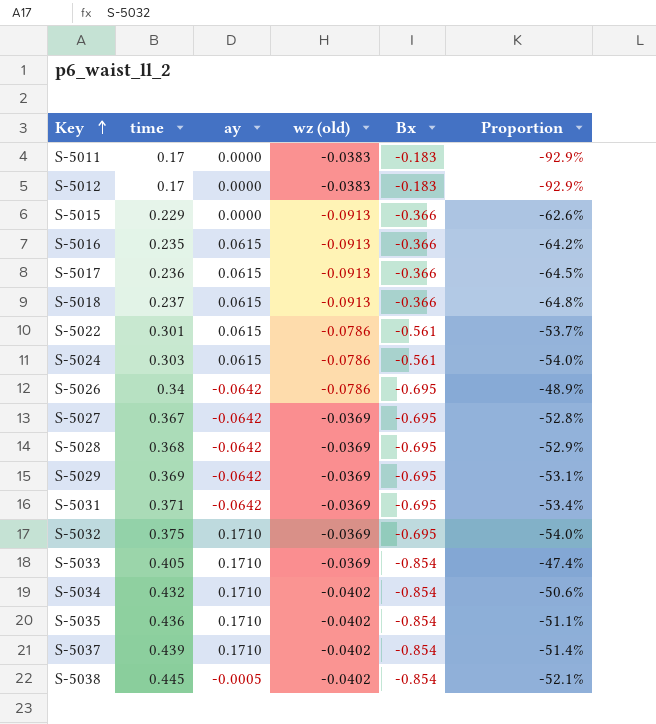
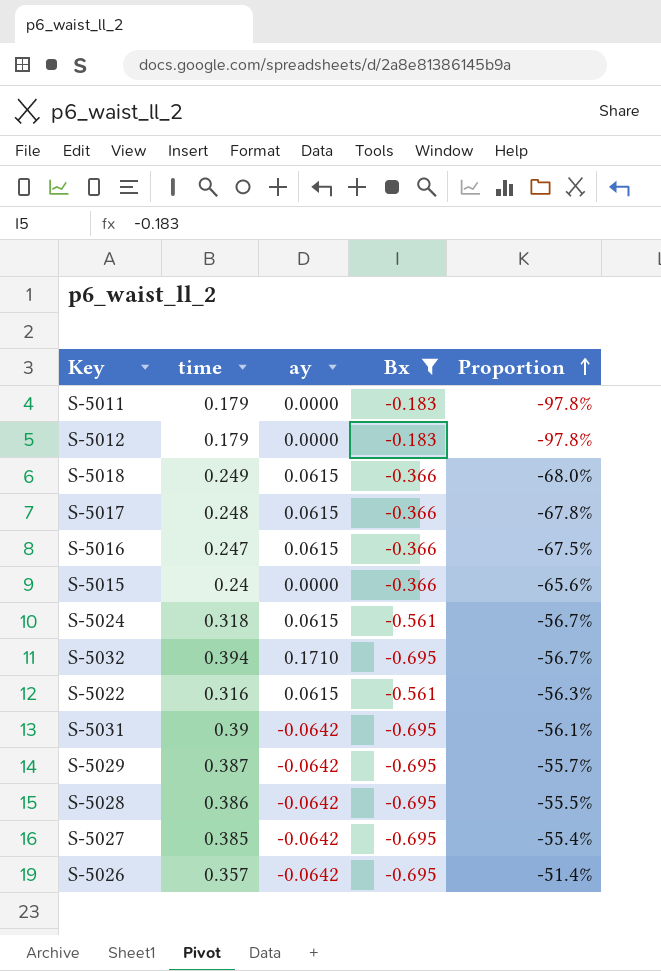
filter: none -> Bx != -0.854
row order: Key ascending -> Proportion ascending
column wz (old) | position: 4 -> none
S-5011 | time: 0.17 -> 0.179
S-5011 | Proportion: -92.9% -> -97.8%
S-5012 | time: 0.17 -> 0.179
S-5012 | Proportion: -92.9% -> -97.8%
S-5018 | time: 0.237 -> 0.249
S-5018 | Proportion: -64.8% -> -68.0%
S-5017 | time: 0.236 -> 0.248
S-5017 | Proportion: -64.5% -> -67.8%
S-5016 | time: 0.235 -> 0.247
S-5016 | Proportion: -64.2% -> -67.5%
S-5015 | time: 0.229 -> 0.24
S-5015 | Proportion: -62.6% -> -65.6%
S-5024 | time: 0.303 -> 0.318
S-5024 | Proportion: -54.0% -> -56.7%
S-5032 | time: 0.375 -> 0.394
S-5032 | Proportion: -54.0% -> -56.7%
S-5022 | time: 0.301 -> 0.316
S-5022 | Proportion: -53.7% -> -56.3%
S-5031 | time: 0.371 -> 0.39
S-5031 | Proportion: -53.4% -> -56.1%
S-5029 | time: 0.369 -> 0.387
S-5029 | Proportion: -53.1% -> -55.7%
S-5028 | time: 0.368 -> 0.386
S-5028 | Proportion: -52.9% -> -55.5%
S-5027 | time: 0.367 -> 0.385
S-5027 | Proportion: -52.8% -> -55.4%
S-5026 | time: 0.34 -> 0.357
S-5026 | Proportion: -48.9% -> -51.4%

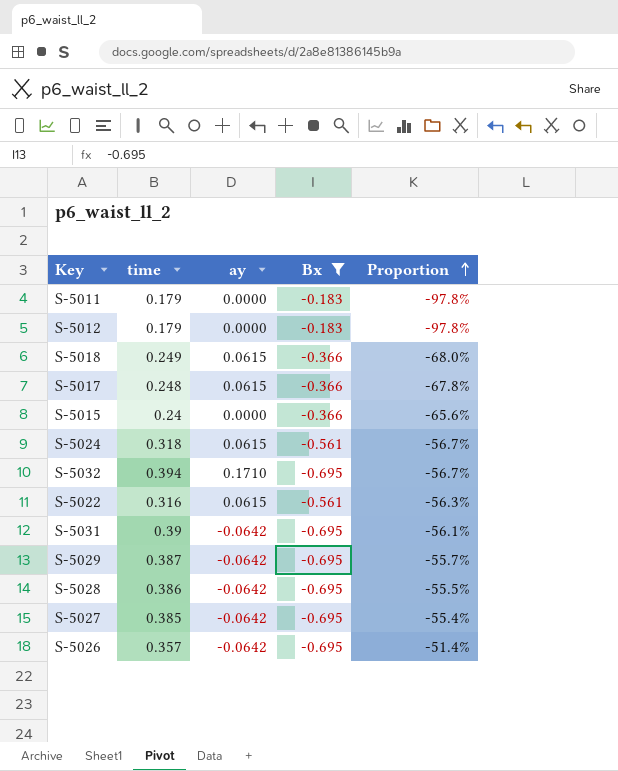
row S-5016: 0.247 | 0.0615 | -0.366 | -67.5% -> none

